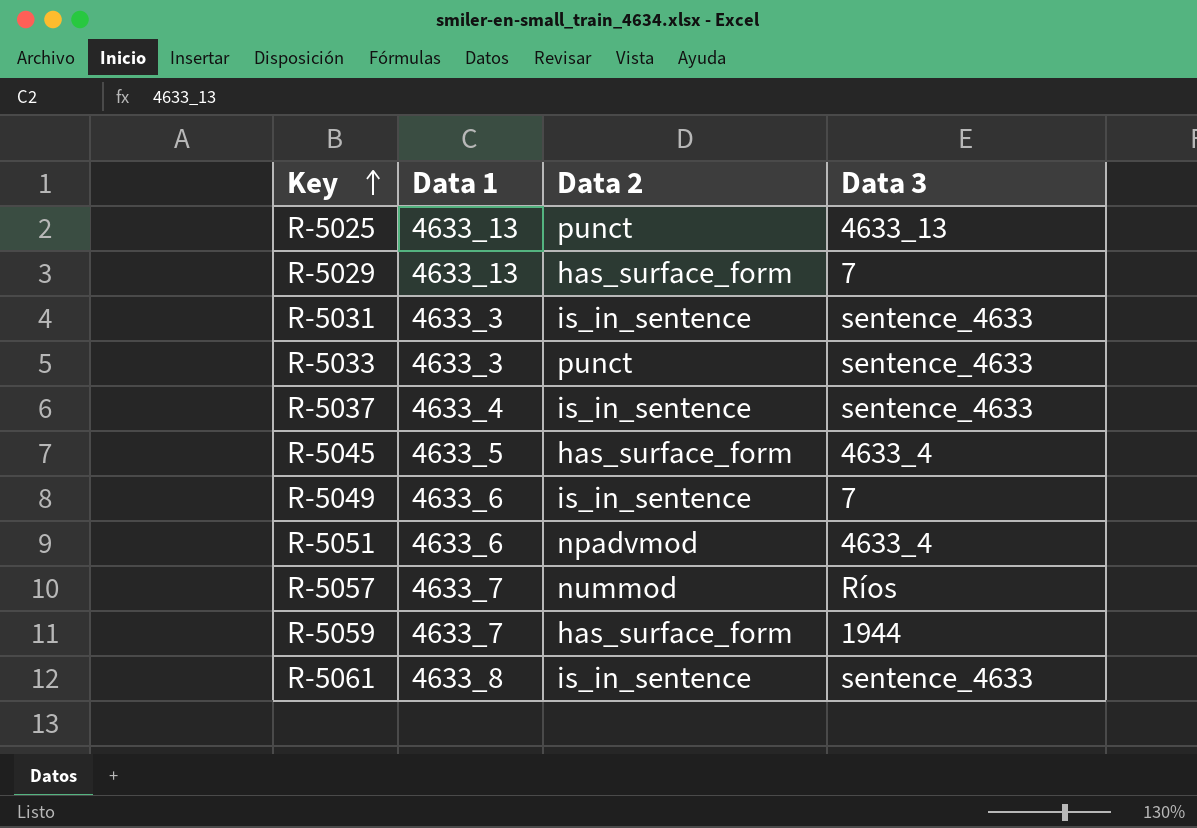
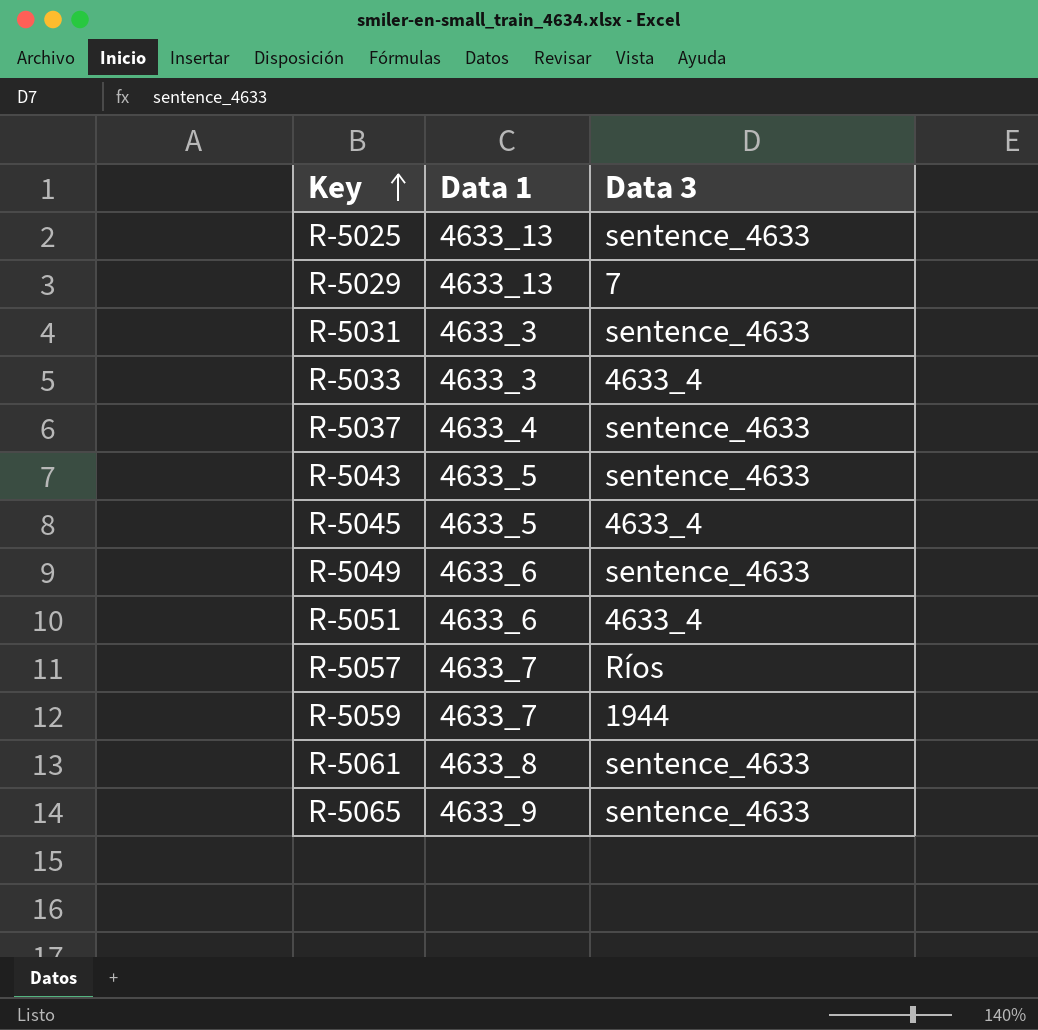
column Data 2 | position: 3 -> none
R-5025 | Data 3: 4633_13 -> sentence_4633
R-5033 | Data 3: sentence_4633 -> 4633_4
row R-5043: none -> 4633_5 | sentence_4633
R-5049 | Data 3: 7 -> sentence_4633
row R-5065: none -> 4633_9 | sentence_4633

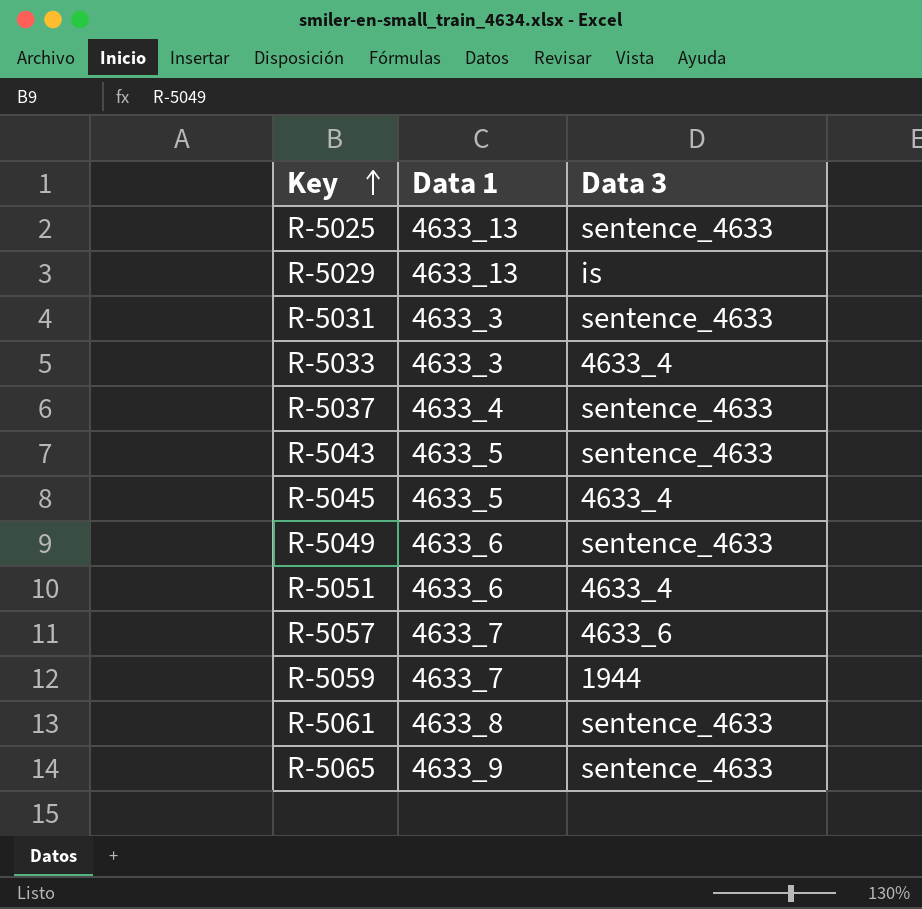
R-5029 | Data 3: 7 -> is
R-5057 | Data 3: Ríos -> 4633_6

